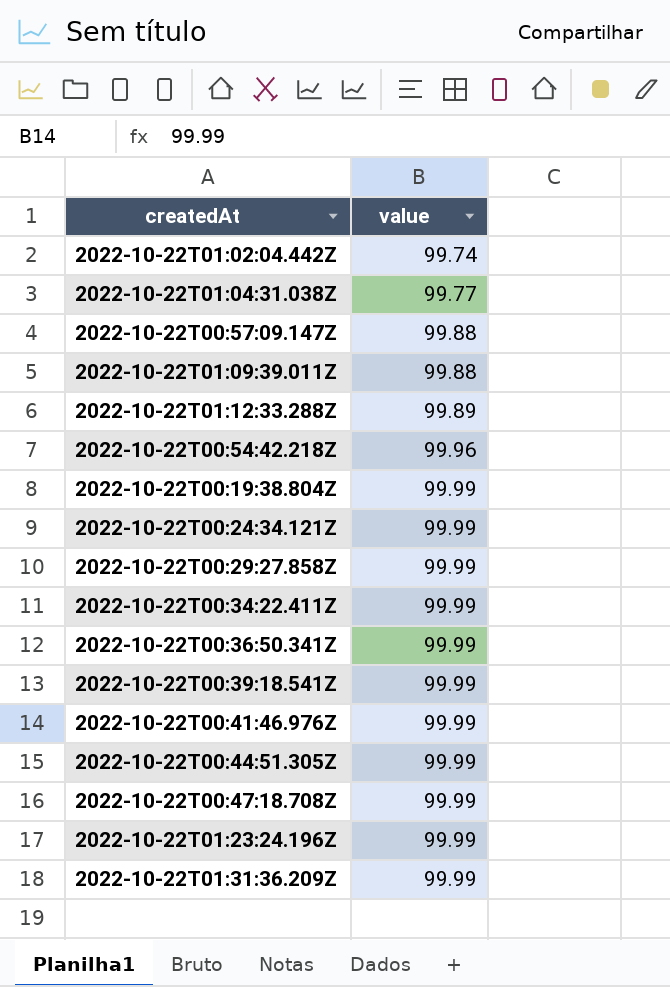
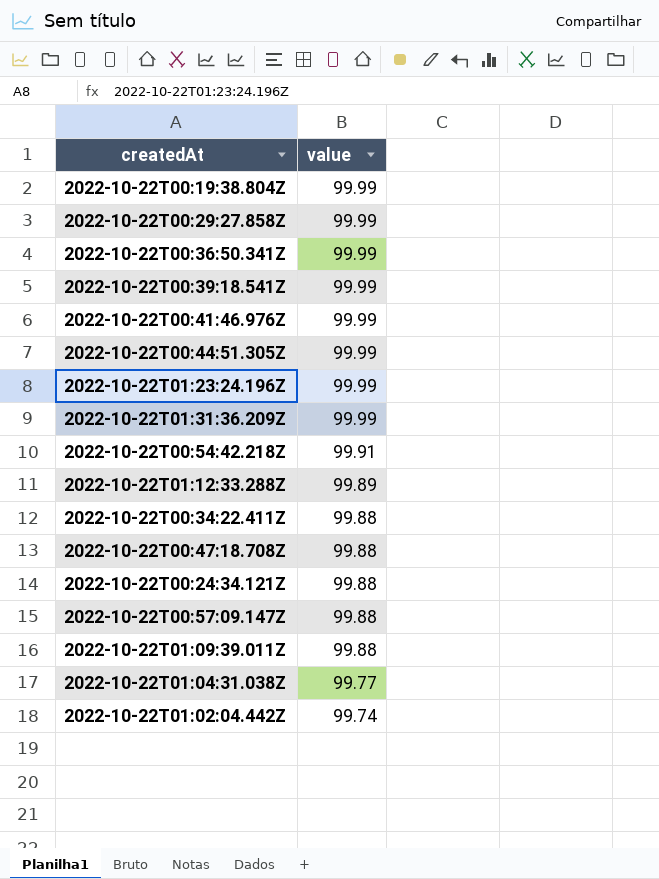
row order: value ascending -> value descending
2022-10-22T00:54:42.218Z | value: 99.96 -> 99.91
2022-10-22T00:34:22.411Z | value: 99.99 -> 99.88
2022-10-22T00:47:18.708Z | value: 99.99 -> 99.88
2022-10-22T00:24:34.121Z | value: 99.99 -> 99.88

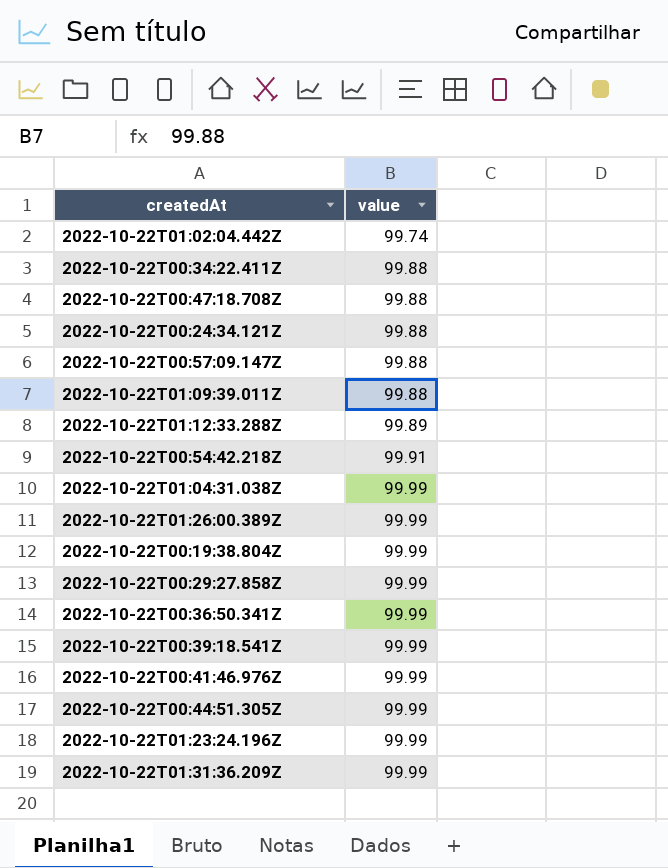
row order: value descending -> value ascending
2022-10-22T01:04:31.038Z | value: 99.77 -> 99.99
row 2022-10-22T01:26:00.389Z: none -> 99.99

